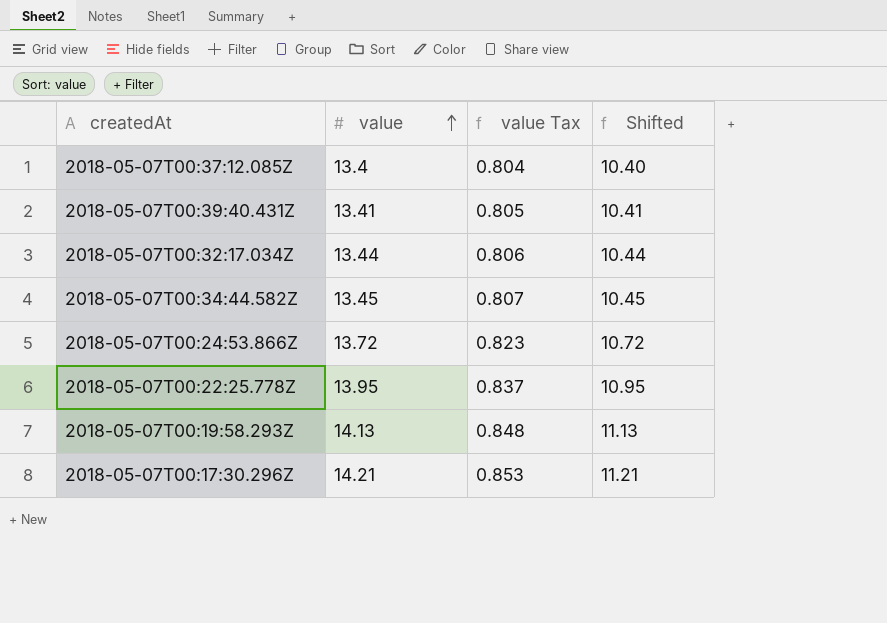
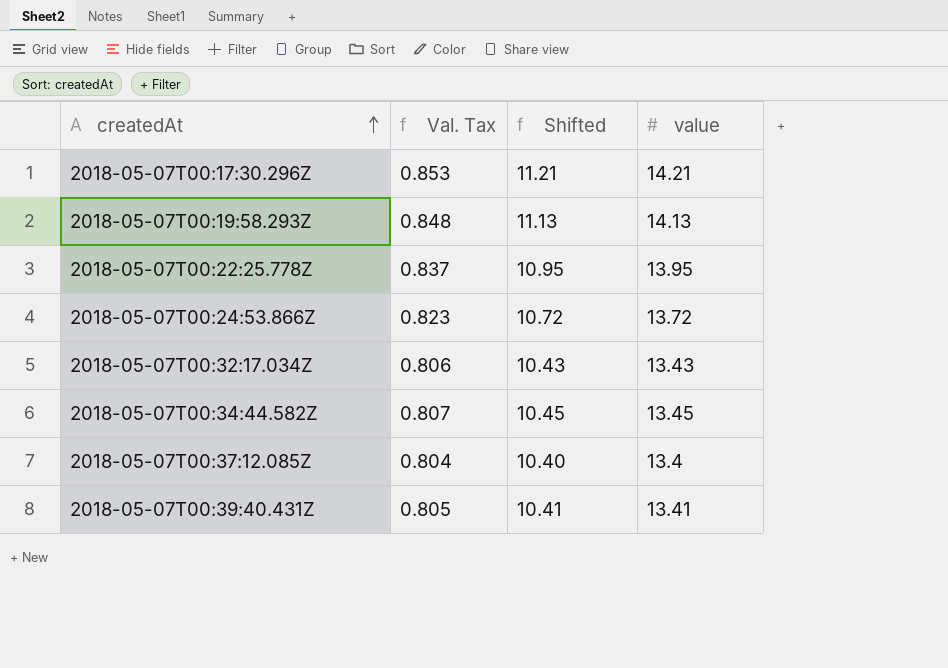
row order: value ascending -> createdAt ascending
column name: value Tax -> Val. Tax
column value | position: 2 -> 4
2018-05-07T00:32:17.034Z | Shifted: 10.44 -> 10.43
2018-05-07T00:32:17.034Z | value: 13.44 -> 13.43

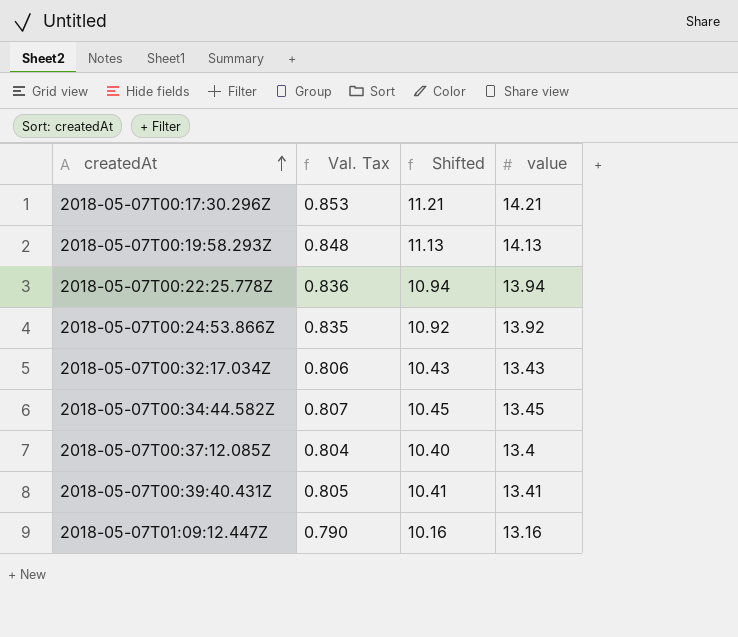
2018-05-07T00:22:25.778Z | Val. Tax: 0.837 -> 0.836
2018-05-07T00:22:25.778Z | Shifted: 10.95 -> 10.94
2018-05-07T00:22:25.778Z | value: 13.95 -> 13.94
2018-05-07T00:24:53.866Z | Val. Tax: 0.823 -> 0.835
2018-05-07T00:24:53.866Z | Shifted: 10.72 -> 10.92
2018-05-07T00:24:53.866Z | value: 13.72 -> 13.92
row 2018-05-07T01:09:12.447Z: none -> 0.790 | 10.16 | 13.16

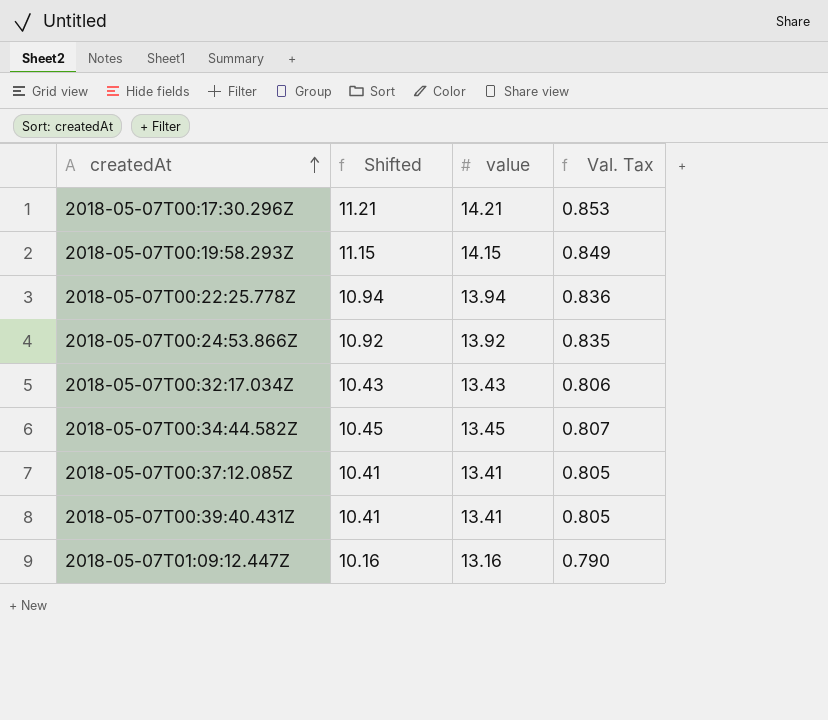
column Val. Tax | position: 2 -> 4
2018-05-07T00:19:58.293Z | Shifted: 11.13 -> 11.15
2018-05-07T00:19:58.293Z | value: 14.13 -> 14.15
2018-05-07T00:19:58.293Z | Val. Tax: 0.848 -> 0.849
2018-05-07T00:37:12.085Z | Shifted: 10.40 -> 10.41
2018-05-07T00:37:12.085Z | value: 13.4 -> 13.41
2018-05-07T00:37:12.085Z | Val. Tax: 0.804 -> 0.805

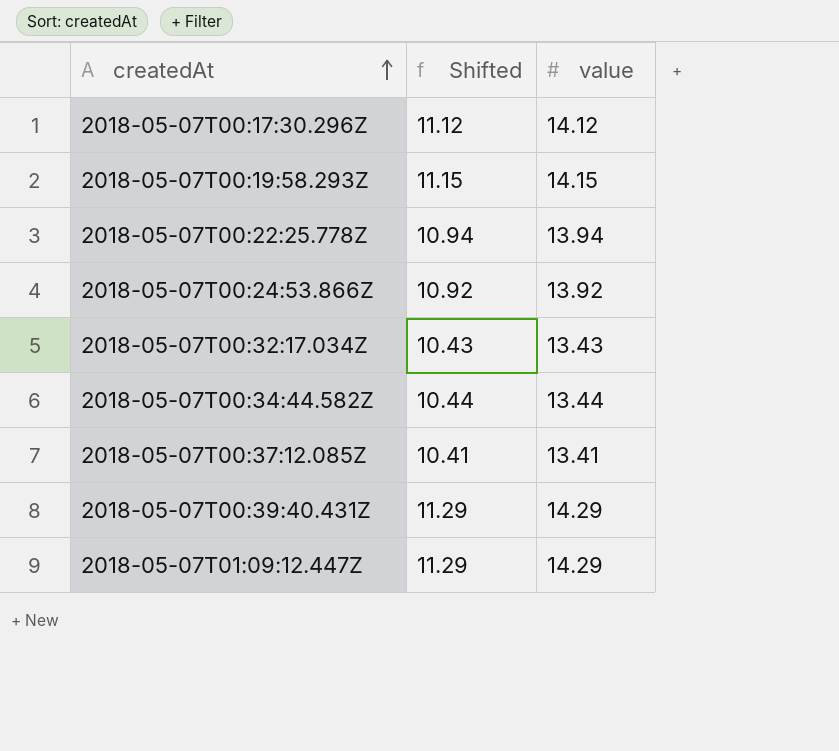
column Val. Tax | formula: [value] * 0.06 -> none
2018-05-07T00:17:30.296Z | Shifted: 11.21 -> 11.12
2018-05-07T00:17:30.296Z | value: 14.21 -> 14.12
2018-05-07T00:34:44.582Z | Shifted: 10.45 -> 10.44
2018-05-07T00:34:44.582Z | value: 13.45 -> 13.44
2018-05-07T00:39:40.431Z | Shifted: 10.41 -> 11.29
2018-05-07T00:39:40.431Z | value: 13.41 -> 14.29
2018-05-07T01:09:12.447Z | Shifted: 10.16 -> 11.29
2018-05-07T01:09:12.447Z | value: 13.16 -> 14.29

